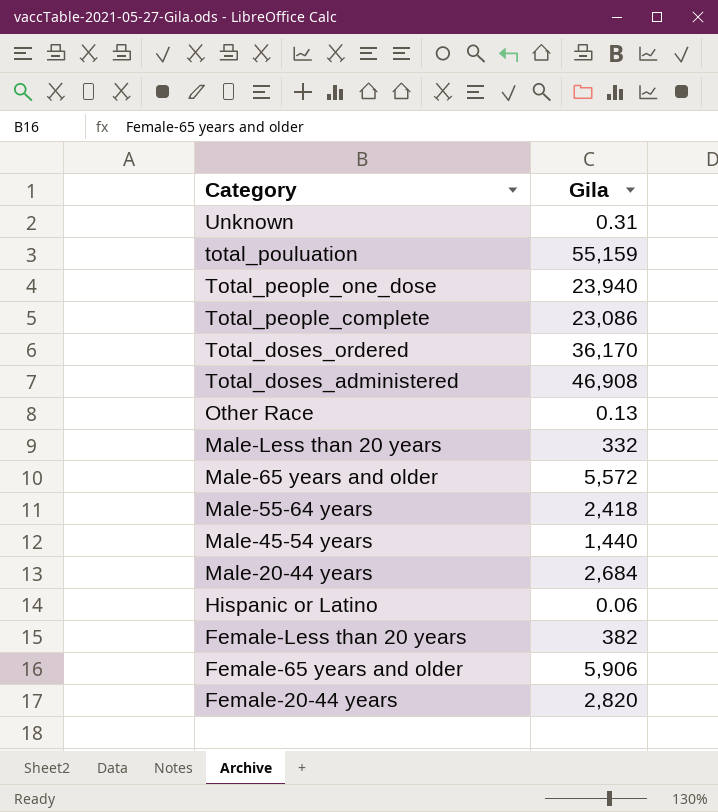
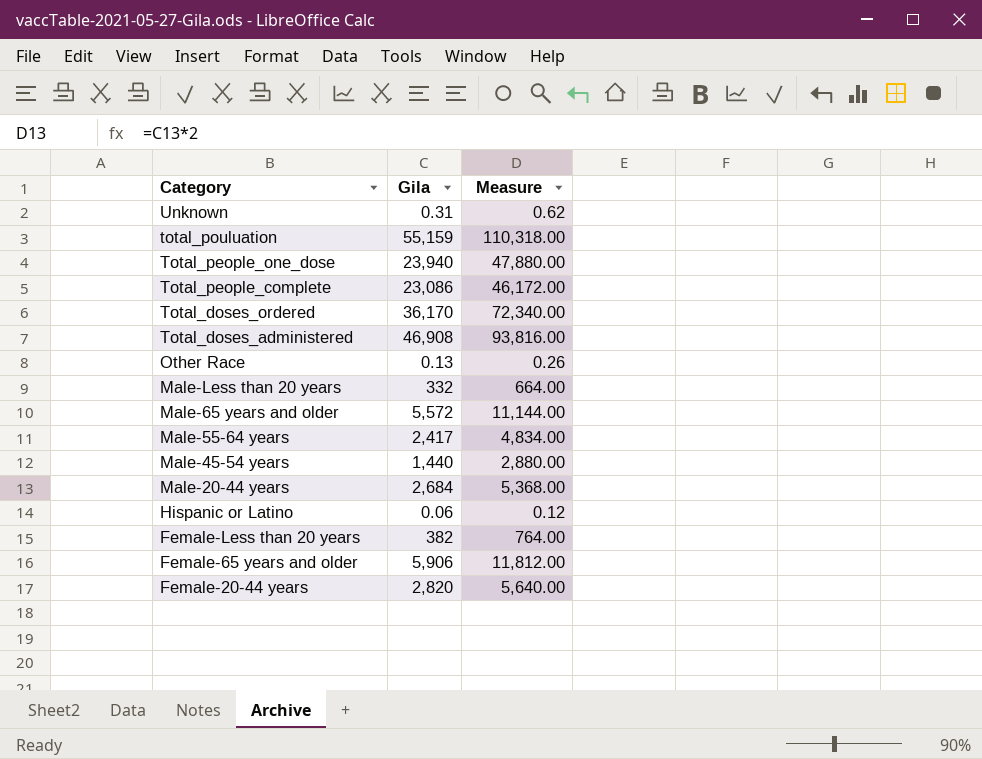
column Measure | formula: none -> [Gila] * 2
Male-55-64 years | Gila: 2,418 -> 2,417

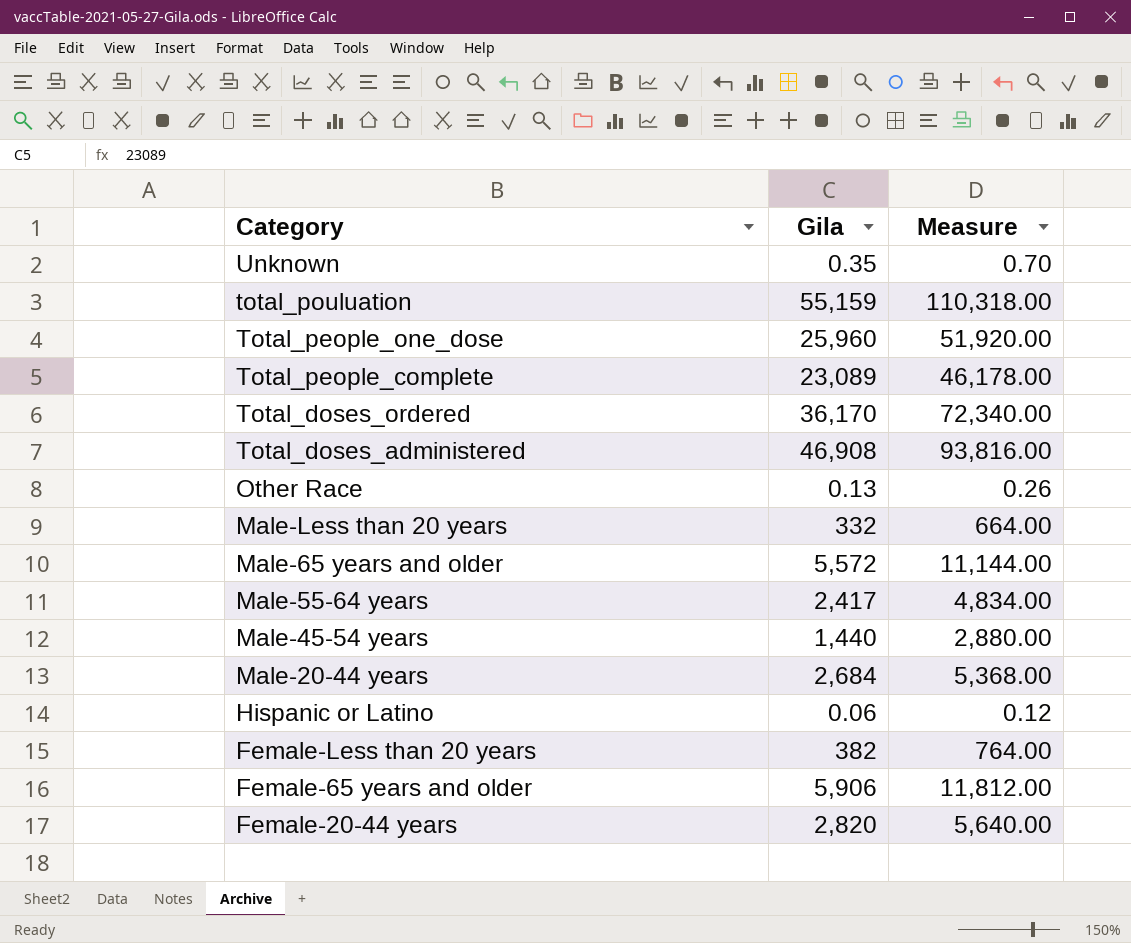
Unknown | Gila: 0.31 -> 0.35
Unknown | Measure: 0.62 -> 0.70
Total_people_one_dose | Gila: 23,940 -> 25,960
Total_people_one_dose | Measure: 47,880.00 -> 51,920.00
Total_people_complete | Gila: 23,086 -> 23,089
Total_people_complete | Measure: 46,172.00 -> 46,178.00

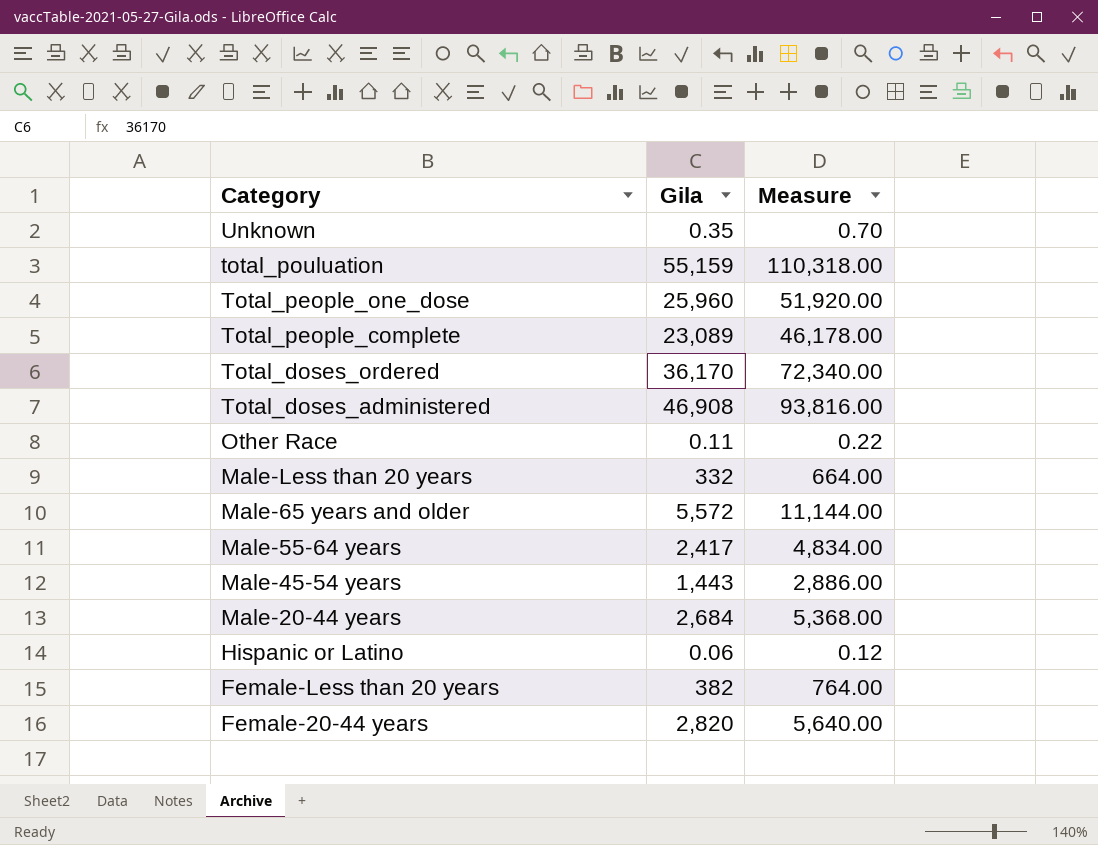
row Female-65 years and older: 5,906 | 11,812.00 -> none
Other Race | Gila: 0.13 -> 0.11
Other Race | Measure: 0.26 -> 0.22
Male-45-54 years | Gila: 1,440 -> 1,443
Male-45-54 years | Measure: 2,880.00 -> 2,886.00

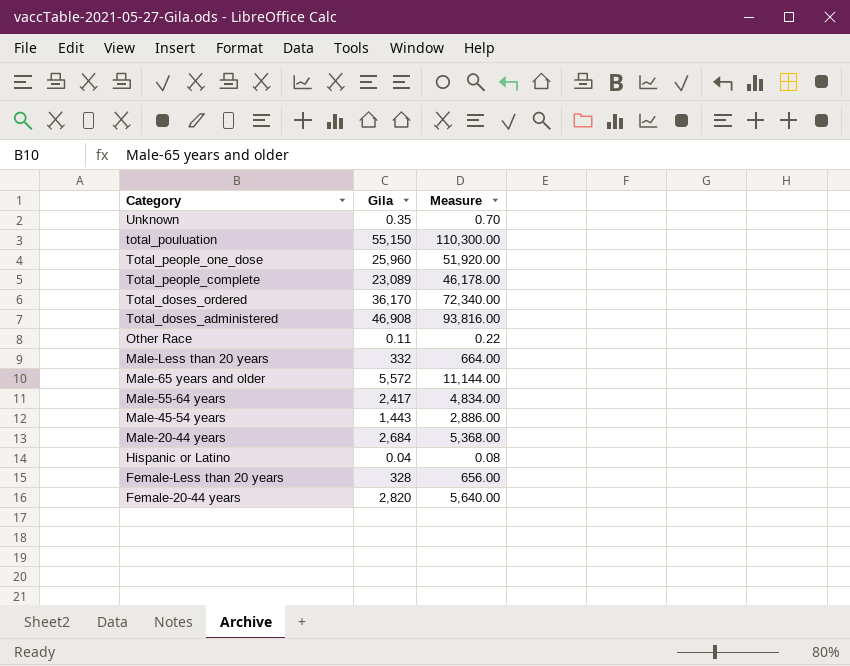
total_pouluation | Gila: 55,159 -> 55,150
total_pouluation | Measure: 110,318.00 -> 110,300.00
Hispanic or Latino | Gila: 0.06 -> 0.04
Hispanic or Latino | Measure: 0.12 -> 0.08
Female-Less than 20 years | Gila: 382 -> 328
Female-Less than 20 years | Measure: 764.00 -> 656.00

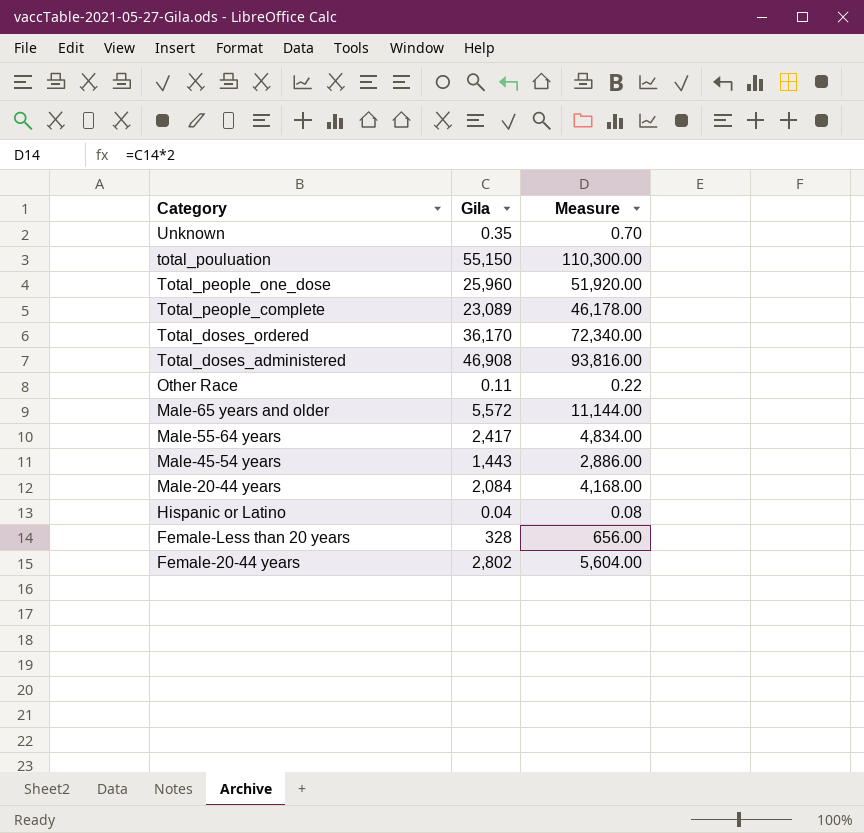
row Male-Less than 20 years: 332 | 664.00 -> none
Male-20-44 years | Gila: 2,684 -> 2,084
Male-20-44 years | Measure: 5,368.00 -> 4,168.00
Female-20-44 years | Gila: 2,820 -> 2,802
Female-20-44 years | Measure: 5,640.00 -> 5,604.00

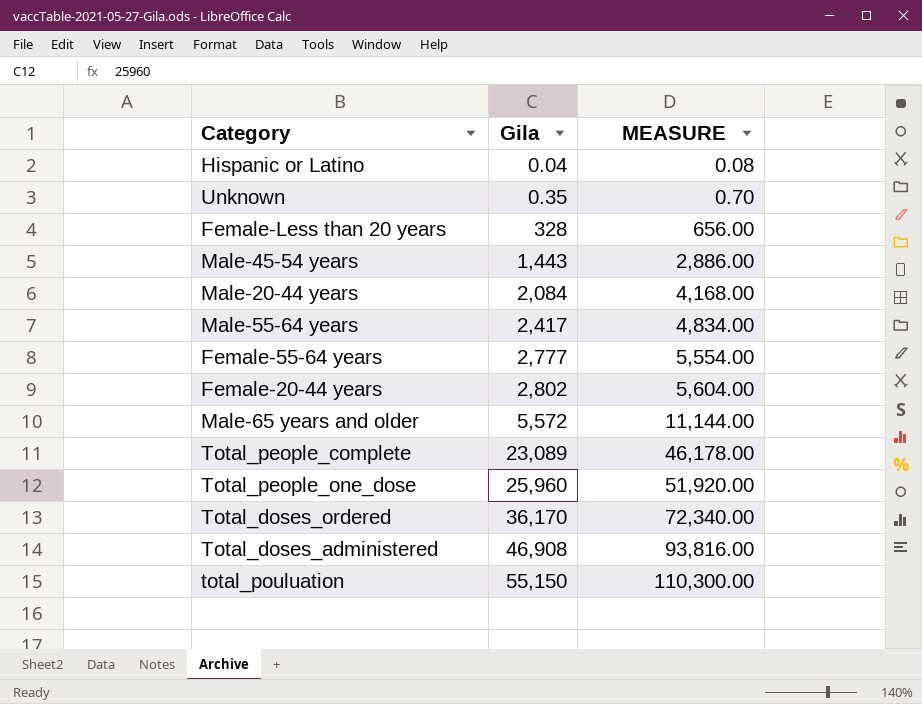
row order: Category descending -> Gila ascending
column name: Measure -> MEASURE
row Other Race: 0.11 | 0.22 -> none
row Female-55-64 years: none -> 2,777 | 5,554.00

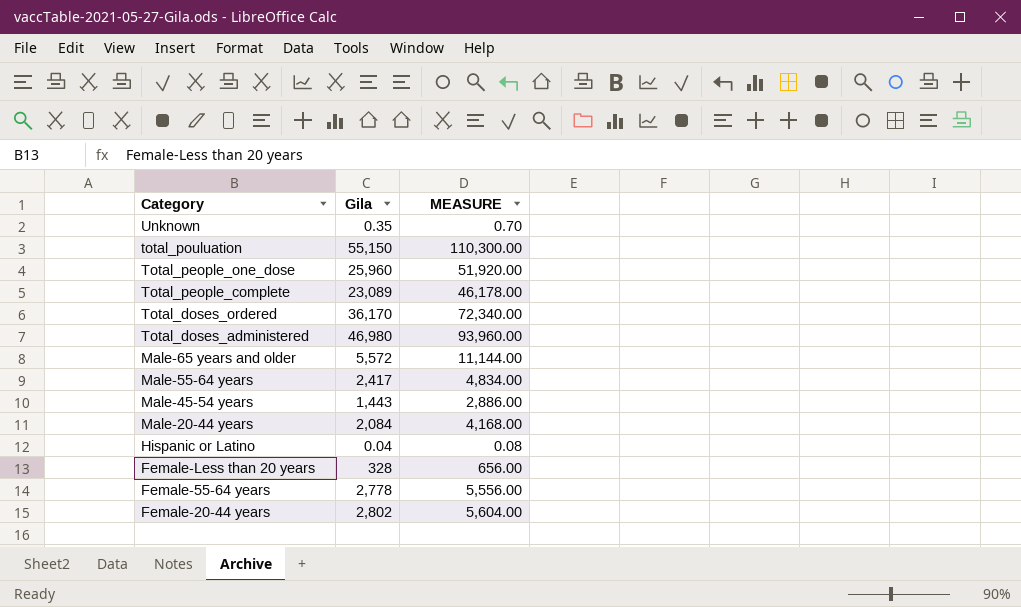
row order: Gila ascending -> Category descending
Total_doses_administered | Gila: 46,908 -> 46,980
Total_doses_administered | MEASURE: 93,816.00 -> 93,960.00
Female-55-64 years | Gila: 2,777 -> 2,778
Female-55-64 years | MEASURE: 5,554.00 -> 5,556.00

